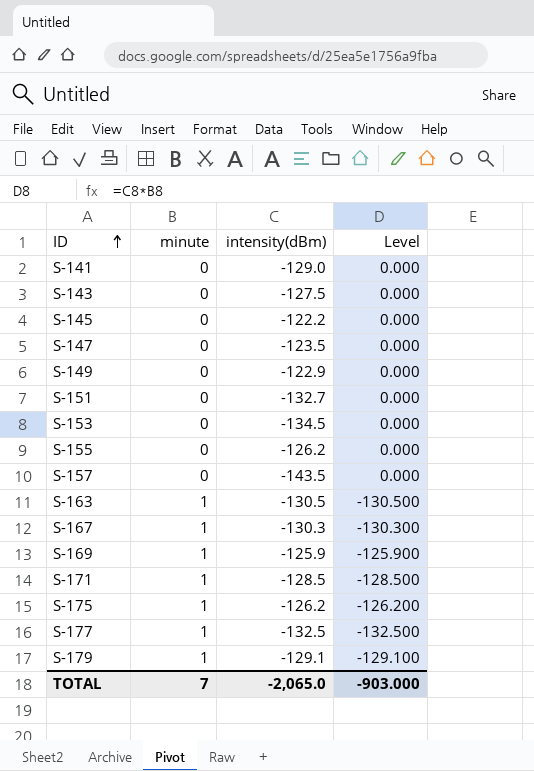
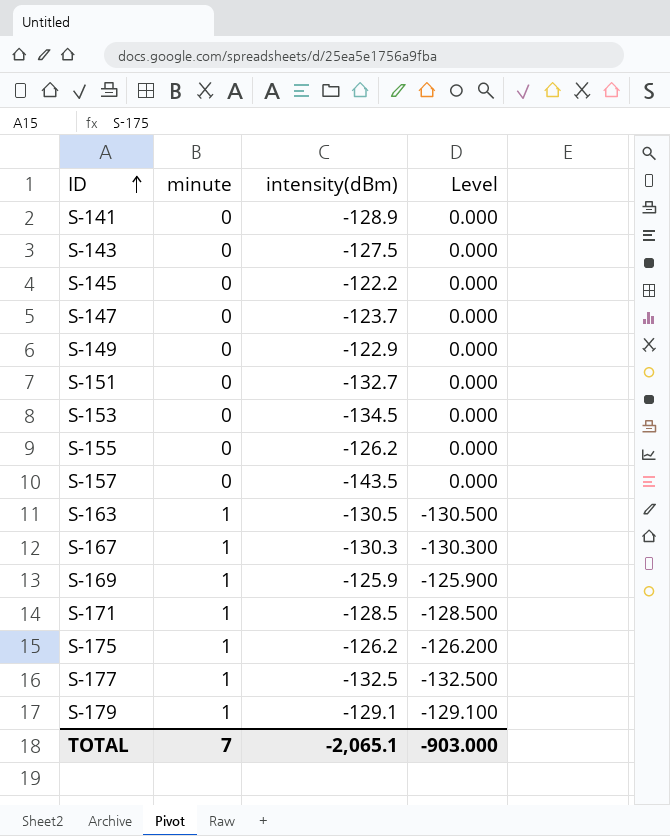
S-141 | intensity(dBm): -129.0 -> -128.9
S-147 | intensity(dBm): -123.5 -> -123.7
TOTAL | intensity(dBm): -2,065.0 -> -2,065.1

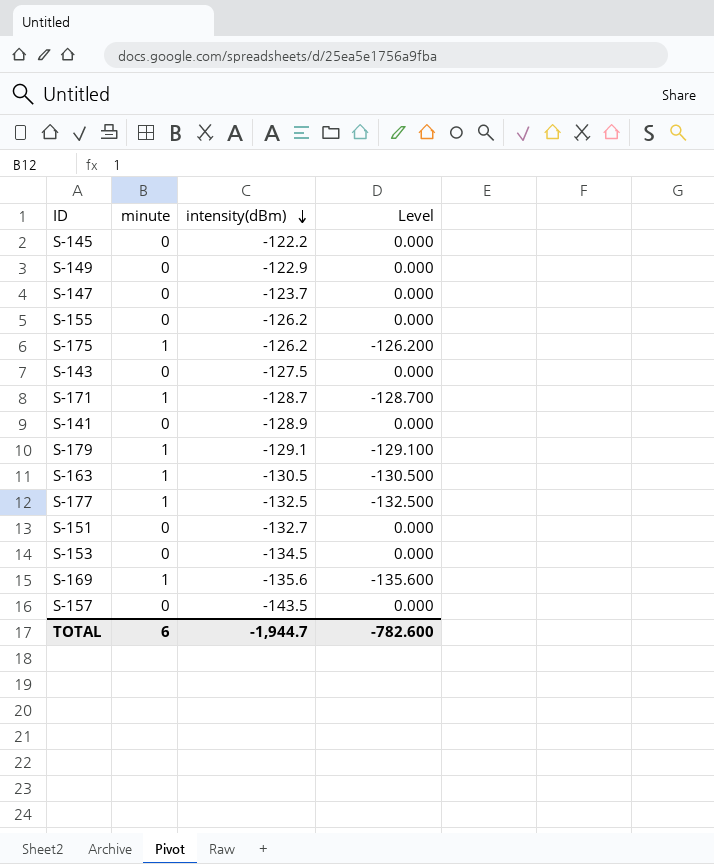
row order: ID ascending -> intensity(dBm) descending
row S-167: 1 | -130.3 | -130.300 -> none
S-171 | intensity(dBm): -128.5 -> -128.7
S-171 | Level: -128.500 -> -128.700
S-169 | intensity(dBm): -125.9 -> -135.6
S-169 | Level: -125.900 -> -135.600
TOTAL | minute: 7 -> 6
TOTAL | intensity(dBm): -2,065.1 -> -1,944.7
TOTAL | Level: -903.000 -> -782.600

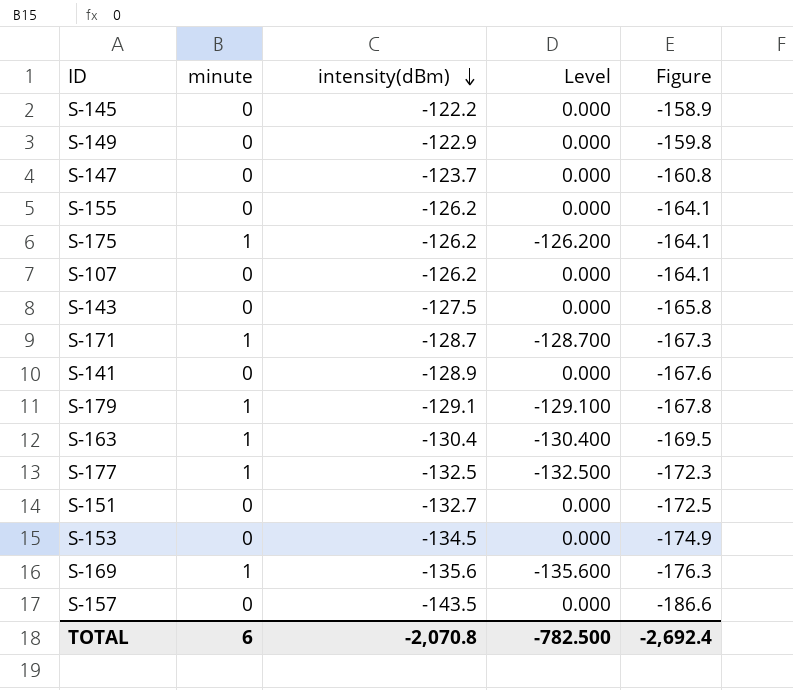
column Figure | formula: none -> [intensity(dBm)] * 1.3
row S-107: none -> 0 | -126.2 | 0.000 | -164.1
S-163 | intensity(dBm): -130.5 -> -130.4
S-163 | Level: -130.500 -> -130.400
TOTAL | intensity(dBm): -1,944.7 -> -2,070.8
TOTAL | Level: -782.600 -> -782.500

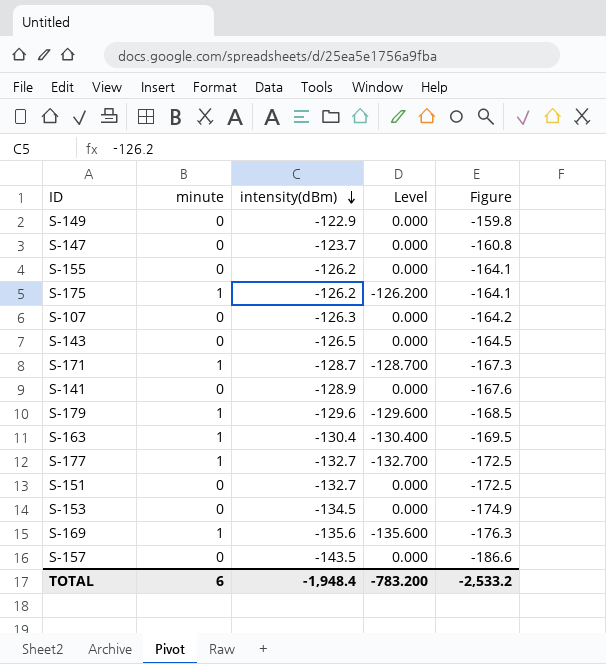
row S-145: 0 | -122.2 | 0.000 | -158.9 -> none
S-107 | intensity(dBm): -126.2 -> -126.3
S-107 | Figure: -164.1 -> -164.2
S-143 | intensity(dBm): -127.5 -> -126.5
S-143 | Figure: -165.8 -> -164.5
S-179 | intensity(dBm): -129.1 -> -129.6
S-179 | Level: -129.100 -> -129.600
S-179 | Figure: -167.8 -> -168.5
S-177 | intensity(dBm): -132.5 -> -132.7
S-177 | Level: -132.500 -> -132.700
S-177 | Figure: -172.3 -> -172.5
TOTAL | intensity(dBm): -2,070.8 -> -1,948.4
TOTAL | Level: -782.500 -> -783.200
TOTAL | Figure: -2,692.4 -> -2,533.2

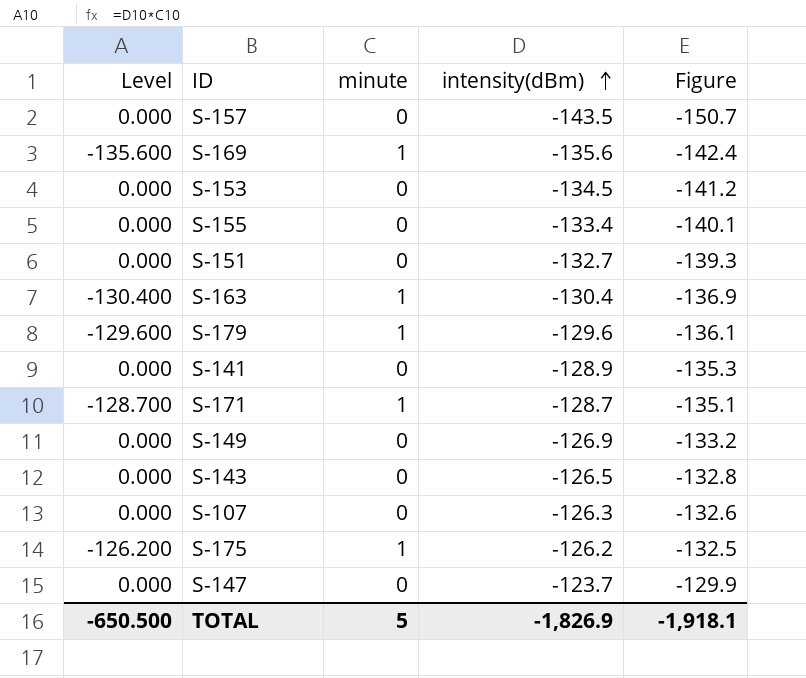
row order: intensity(dBm) descending -> intensity(dBm) ascending
column Level | position: 4 -> 1
column Figure | formula: [intensity(dBm)] * 1.3 -> [intensity(dBm)] * 1.05
row S-177: 1 | -132.7 | -132.700 | -172.5 -> none
S-155 | intensity(dBm): -126.2 -> -133.4
S-149 | intensity(dBm): -122.9 -> -126.9
TOTAL | Level: -783.200 -> -650.500
TOTAL | minute: 6 -> 5
TOTAL | intensity(dBm): -1,948.4 -> -1,826.9
TOTAL | Figure: -2,533.2 -> -1,918.1

